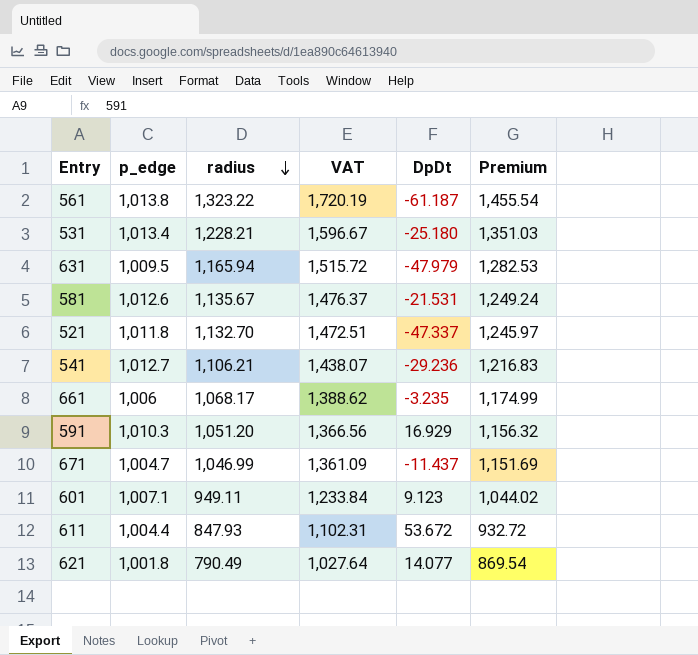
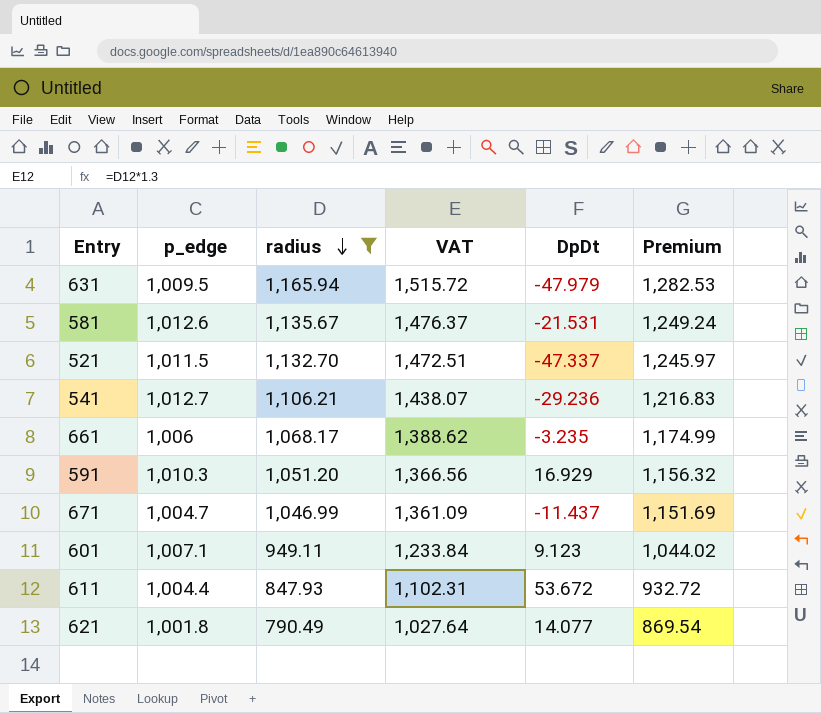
filter: none -> radius <= 1,165.94
521 | p_edge: 1,011.8 -> 1,011.5

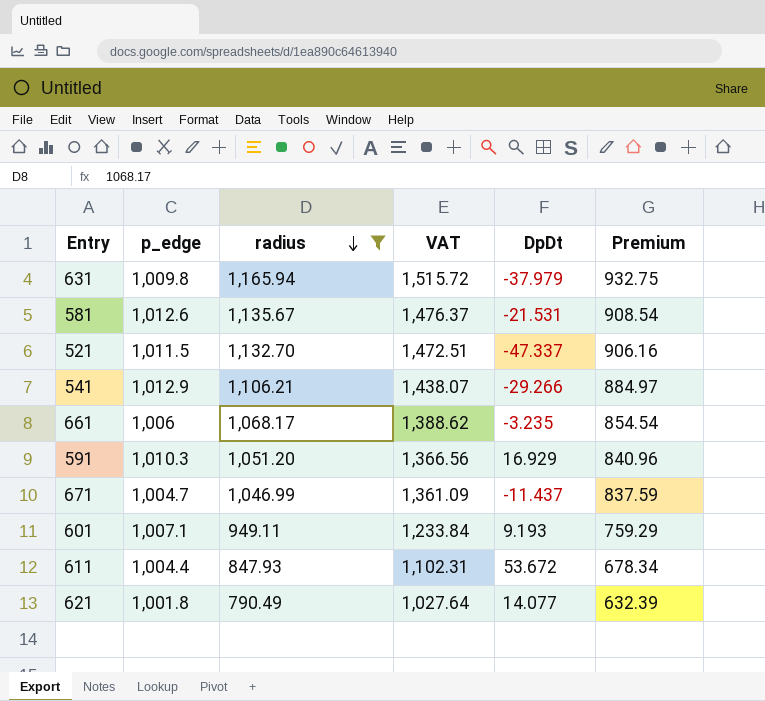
column Premium | formula: [radius] * 1.1 -> [radius] * 0.8
631 | p_edge: 1,009.5 -> 1,009.8
631 | DpDt: -47.979 -> -37.979
541 | p_edge: 1,012.7 -> 1,012.9
541 | DpDt: -29.236 -> -29.266
601 | DpDt: 9.123 -> 9.193

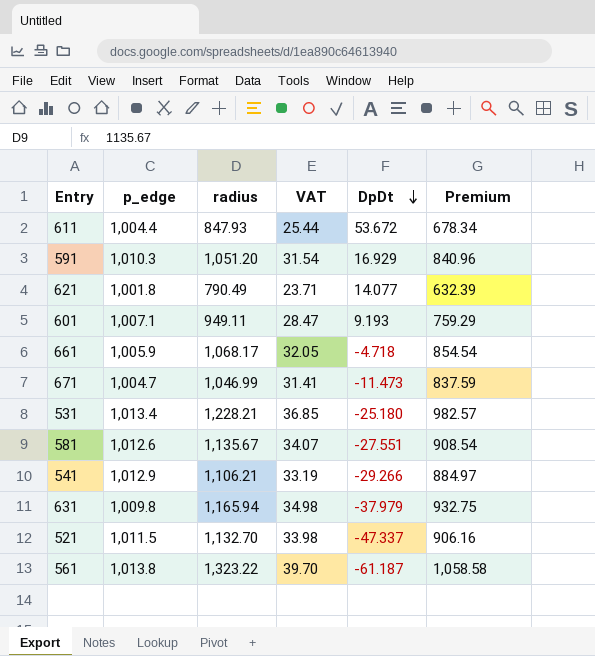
filter: radius <= 1,165.94 -> none
row order: radius descending -> DpDt descending
column VAT | formula: [radius] * 1.3 -> [radius] * 0.03
661 | p_edge: 1,006 -> 1,005.9
661 | DpDt: -3.235 -> -4.718
671 | DpDt: -11.437 -> -11.473
581 | DpDt: -21.531 -> -27.551

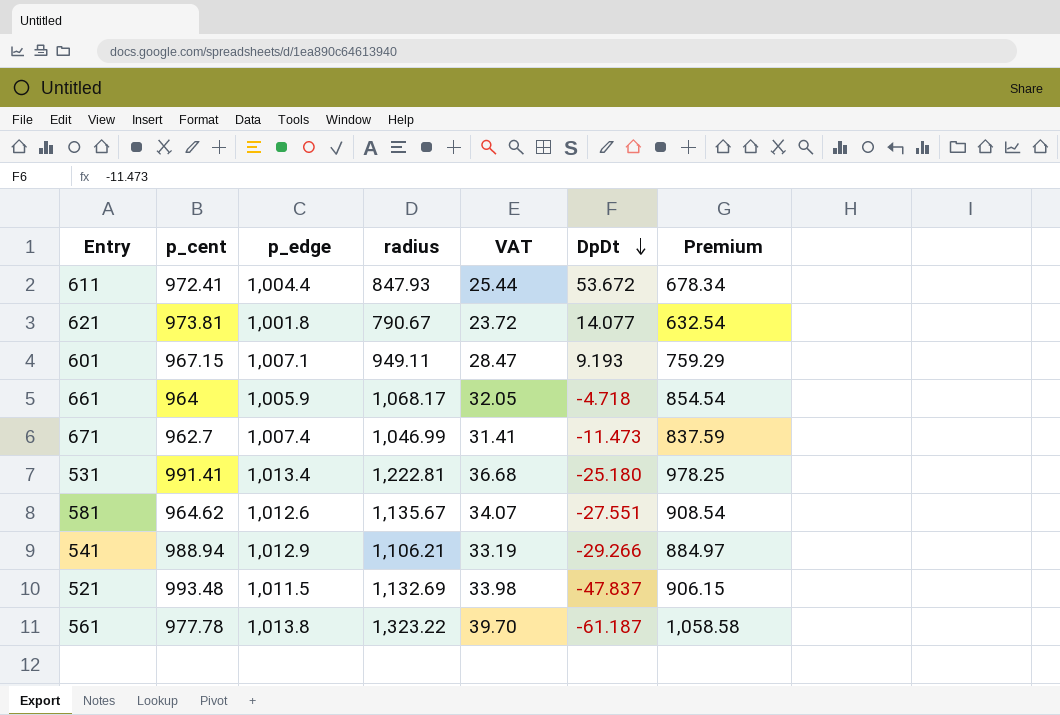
column p_cent | position: none -> 2
row 591: 1,010.3 | 1,051.20 | 31.54 | 16.929 | 840.96 -> none
row 631: 1,009.8 | 1,165.94 | 34.98 | -37.979 | 932.75 -> none
621 | radius: 790.49 -> 790.67
621 | VAT: 23.71 -> 23.72
621 | Premium: 632.39 -> 632.54
671 | p_edge: 1,004.7 -> 1,007.4
531 | radius: 1,228.21 -> 1,222.81
531 | VAT: 36.85 -> 36.68
531 | Premium: 982.57 -> 978.25
521 | radius: 1,132.70 -> 1,132.69
521 | DpDt: -47.337 -> -47.837
521 | Premium: 906.16 -> 906.15

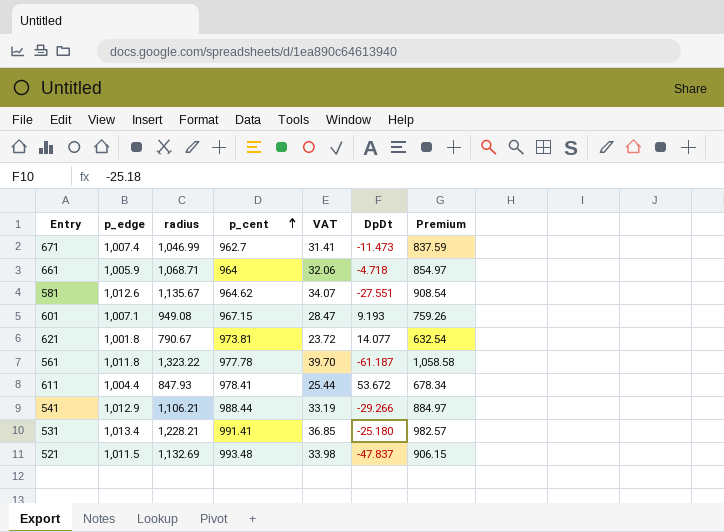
row order: DpDt descending -> p_cent ascending
column p_cent | position: 2 -> 4
661 | radius: 1,068.17 -> 1,068.71
661 | VAT: 32.05 -> 32.06
661 | Premium: 854.54 -> 854.97
601 | radius: 949.11 -> 949.08
601 | Premium: 759.29 -> 759.26
561 | p_edge: 1,013.8 -> 1,011.8
611 | p_cent: 972.41 -> 978.41
541 | p_cent: 988.94 -> 988.44
531 | radius: 1,222.81 -> 1,228.21
531 | VAT: 36.68 -> 36.85
531 | Premium: 978.25 -> 982.57

